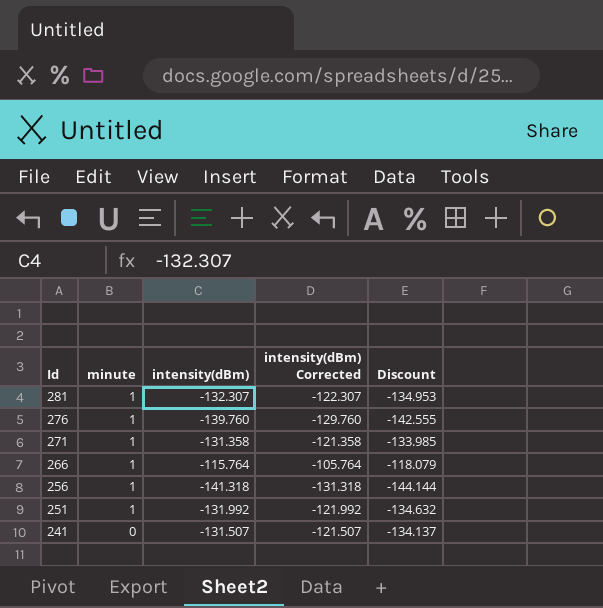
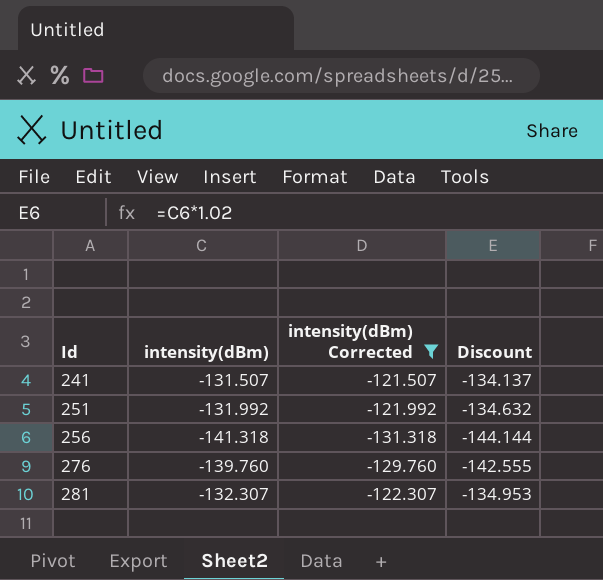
filter: none -> intensity(dBm) Corrected <= -121.507
row order: Id descending -> Id ascending
column minute | position: 2 -> none

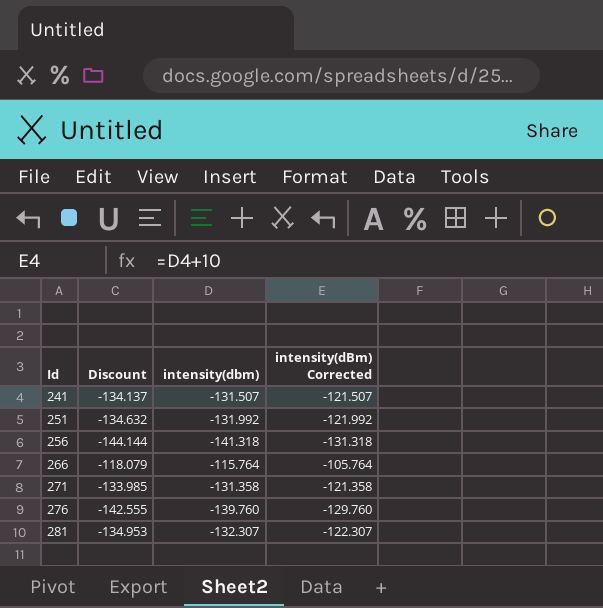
filter: intensity(dBm) Corrected <= -121.507 -> none
column Discount | position: 4 -> 2
column name: intensity(dBm) -> intensity(dbm)

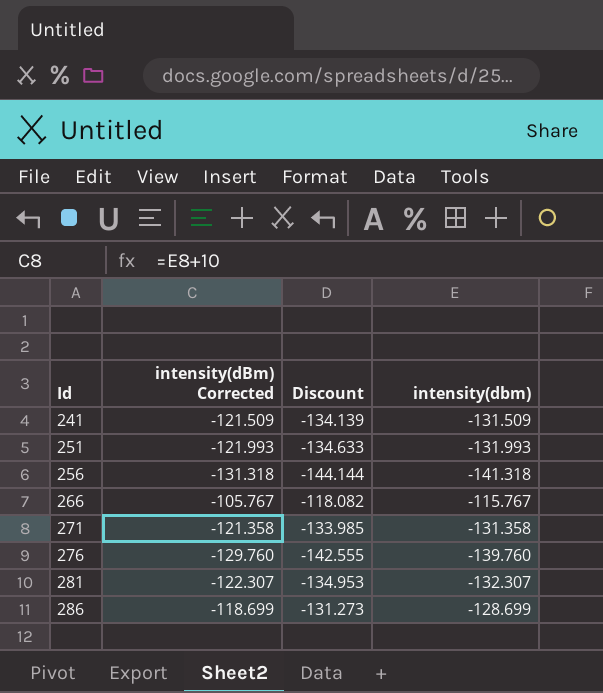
column intensity(dBm) Corrected | position: 4 -> 2
241 | intensity(dBm) Corrected: -121.507 -> -121.509
241 | Discount: -134.137 -> -134.139
241 | intensity(dbm): -131.507 -> -131.509
251 | intensity(dBm) Corrected: -121.992 -> -121.993
251 | Discount: -134.632 -> -134.633
251 | intensity(dbm): -131.992 -> -131.993
266 | intensity(dBm) Corrected: -105.764 -> -105.767
266 | Discount: -118.079 -> -118.082
266 | intensity(dbm): -115.764 -> -115.767
row 286: none -> -118.699 | -131.273 | -128.699

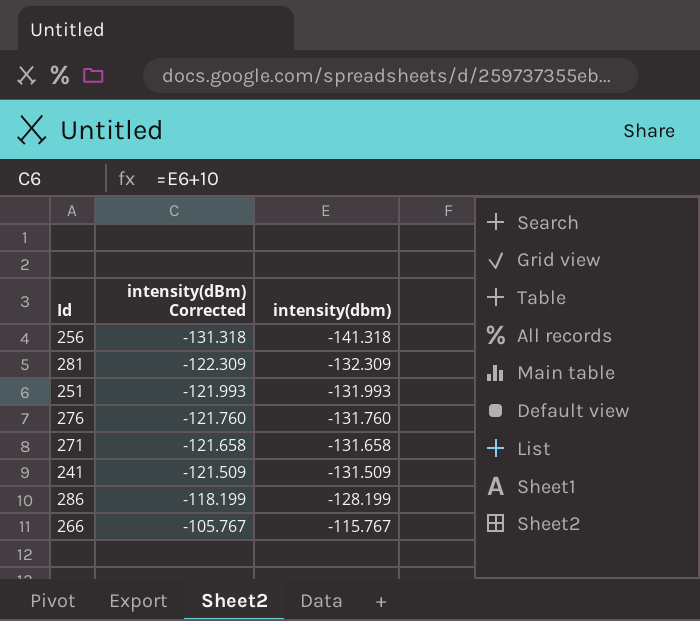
row order: Id ascending -> intensity(dBm) Corrected ascending
column Discount | formula: [intensity(dbm)] * 1.02 -> none
281 | intensity(dBm) Corrected: -122.307 -> -122.309
281 | intensity(dbm): -132.307 -> -132.309
276 | intensity(dBm) Corrected: -129.760 -> -121.760
276 | intensity(dbm): -139.760 -> -131.760
271 | intensity(dBm) Corrected: -121.358 -> -121.658
271 | intensity(dbm): -131.358 -> -131.658
286 | intensity(dBm) Corrected: -118.699 -> -118.199
286 | intensity(dbm): -128.699 -> -128.199

